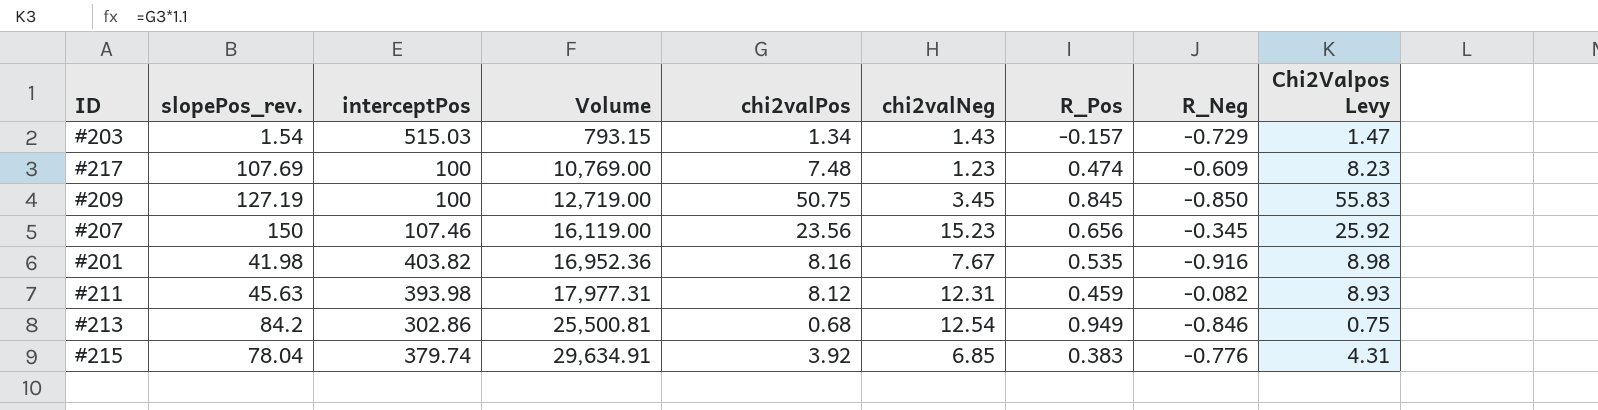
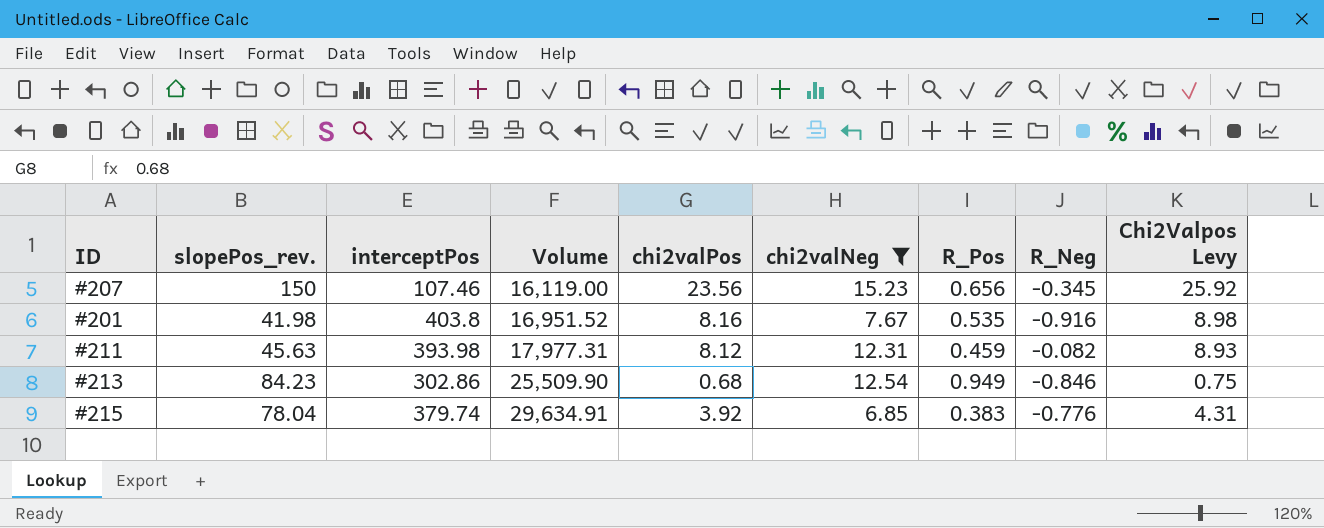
filter: none -> chi2valNeg >= 6.85
#201 | interceptPos: 403.82 -> 403.8
#201 | Volume: 16,952.36 -> 16,951.52
#213 | slopePos_rev.: 84.2 -> 84.23
#213 | Volume: 25,500.81 -> 25,509.90

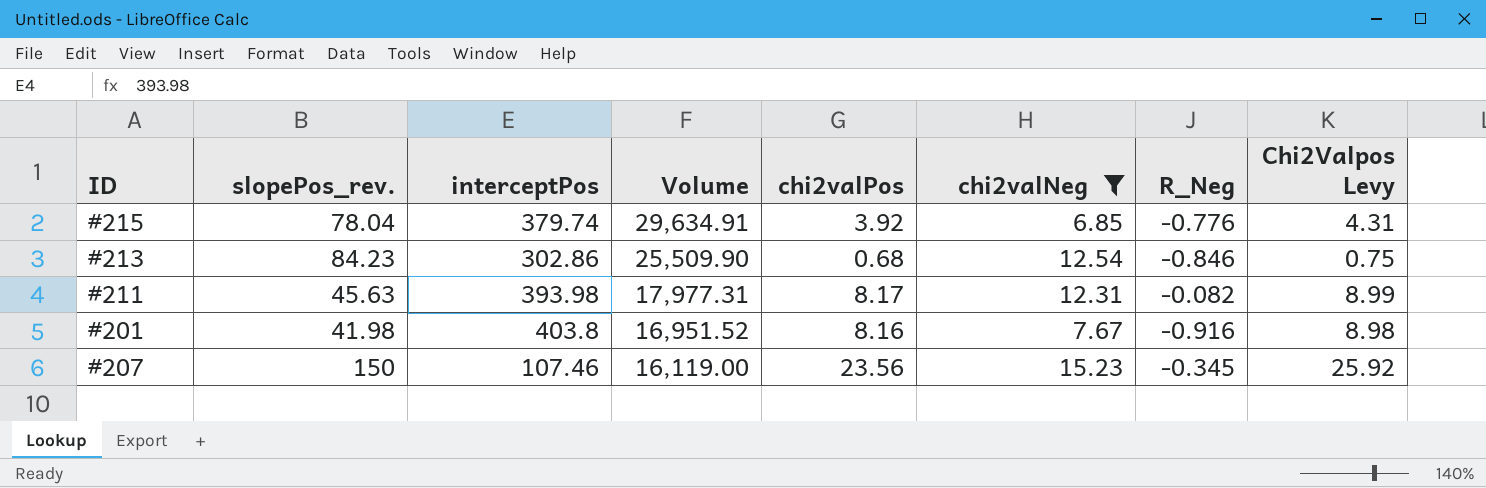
row order: Volume ascending -> Volume descending
column R_Pos | position: 7 -> none
#211 | chi2valPos: 8.12 -> 8.17
#211 | Chi2Valpos Levy: 8.93 -> 8.99

